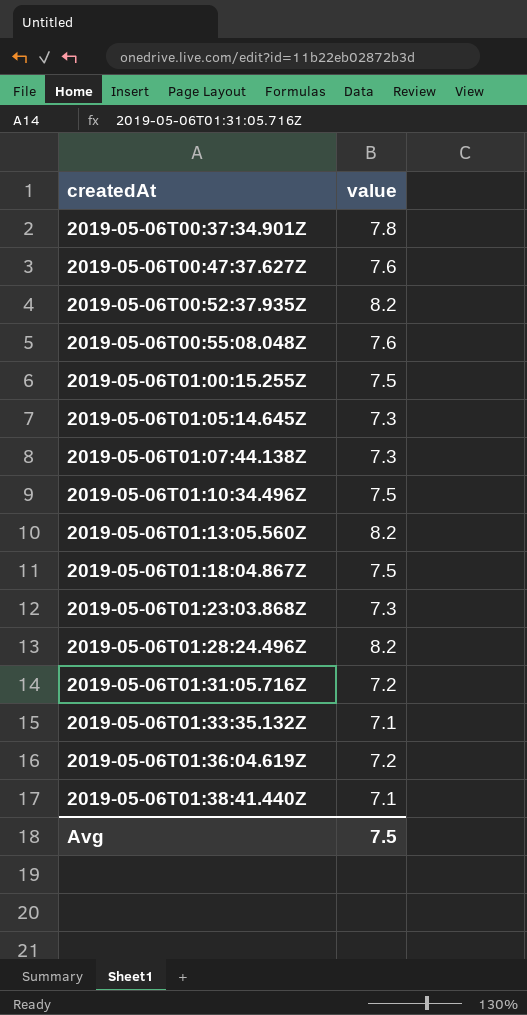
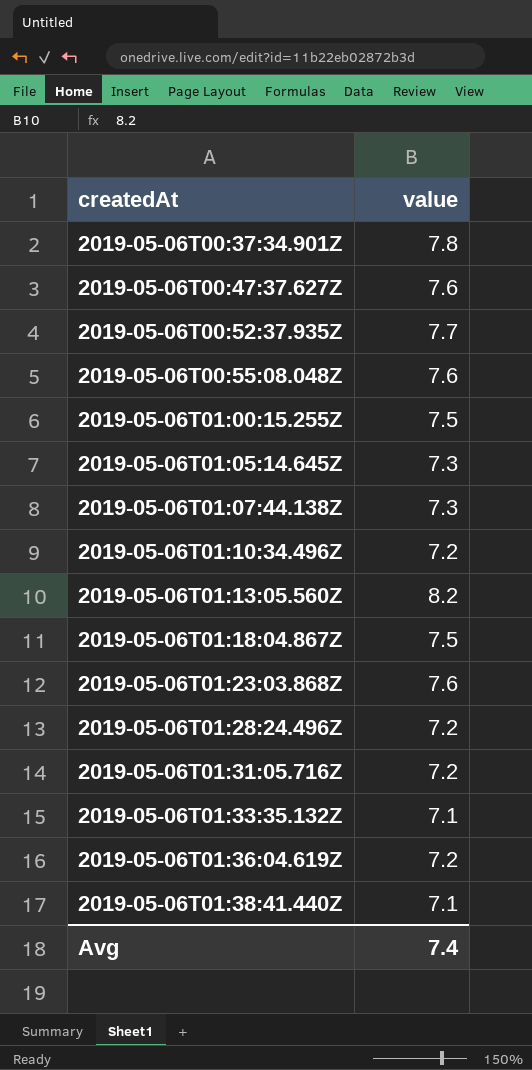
2019-05-06T00:52:37.935Z | value: 8.2 -> 7.7
2019-05-06T01:10:34.496Z | value: 7.5 -> 7.2
2019-05-06T01:23:03.868Z | value: 7.3 -> 7.6
2019-05-06T01:28:24.496Z | value: 8.2 -> 7.2
Avg | value: 7.5 -> 7.4

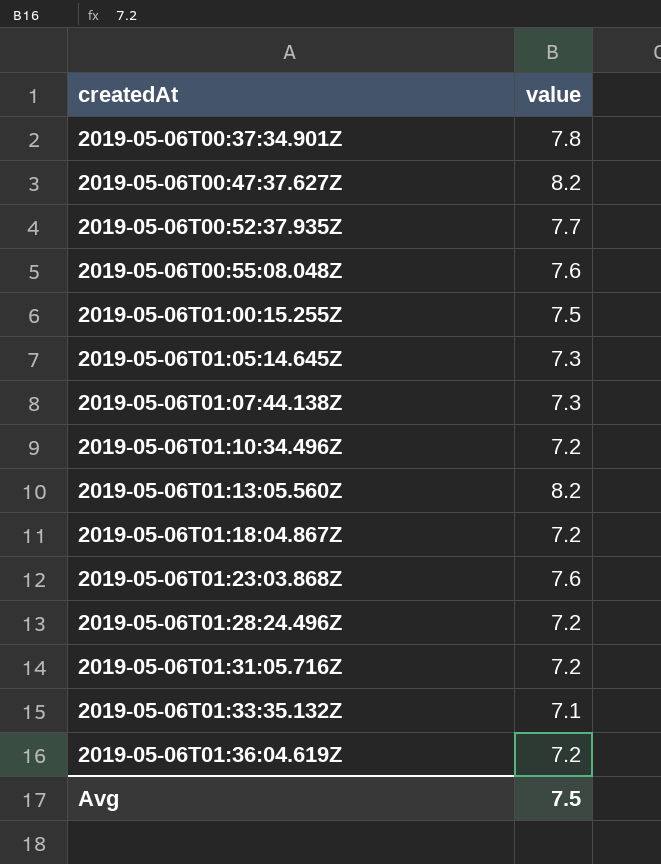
row 2019-05-06T01:38:41.440Z: 7.1 -> none
2019-05-06T00:47:37.627Z | value: 7.6 -> 8.2
2019-05-06T01:18:04.867Z | value: 7.5 -> 7.2
Avg | value: 7.4 -> 7.5

